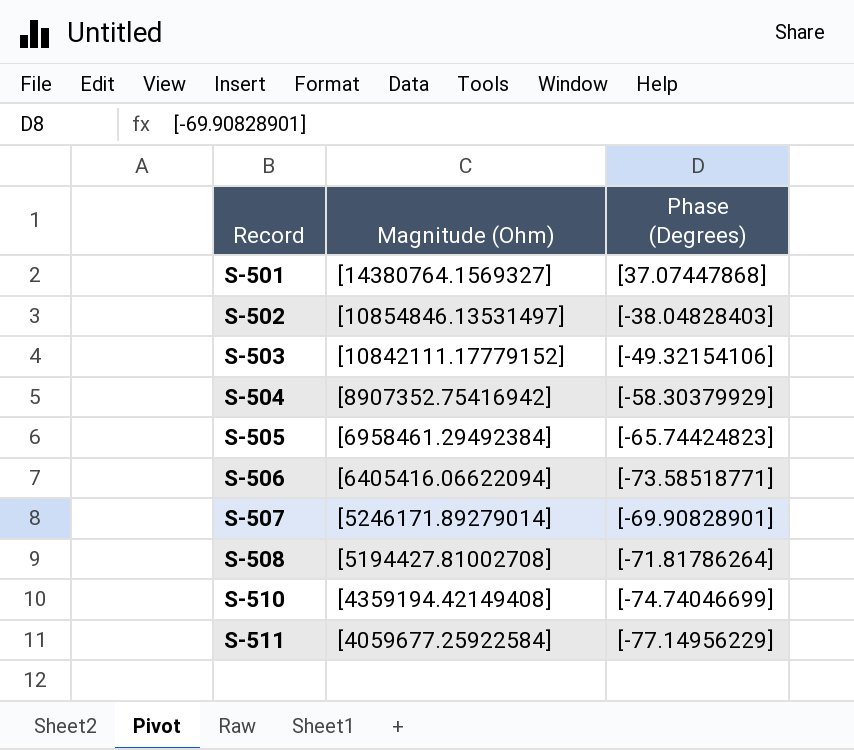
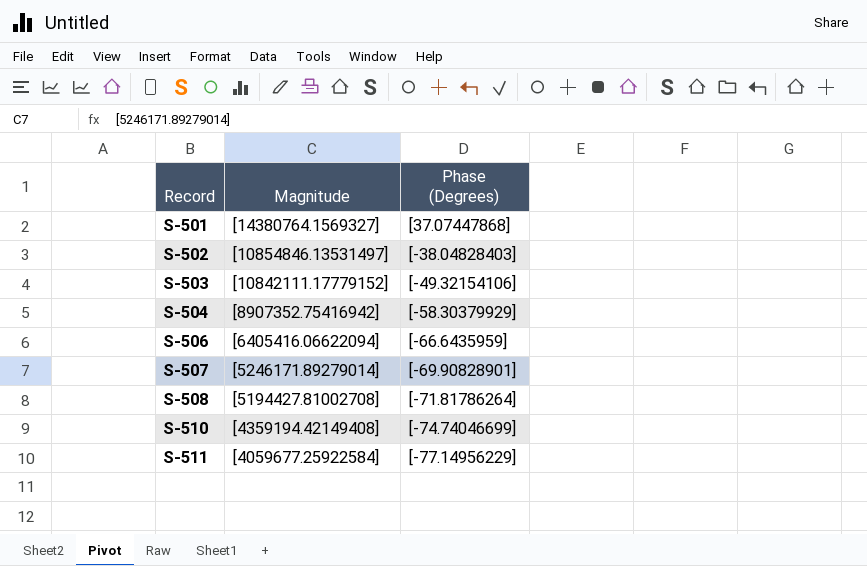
column name: Magnitude (Ohm) -> Magnitude
row S-505: [6958461.29492384] | [-65.74424823] -> none
S-506 | Phase (Degrees): [-73.58518771] -> [-66.6435959]

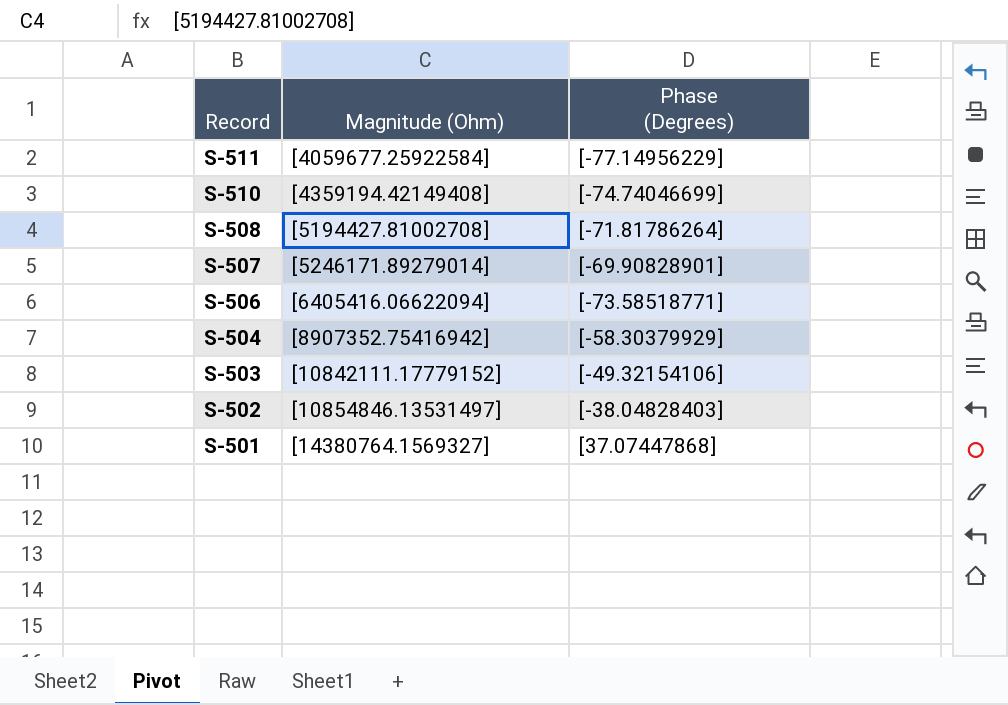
row order: Record ascending -> Record descending
column name: Magnitude -> Magnitude (Ohm)
S-506 | Phase (Degrees): [-66.6435959] -> [-73.58518771]

